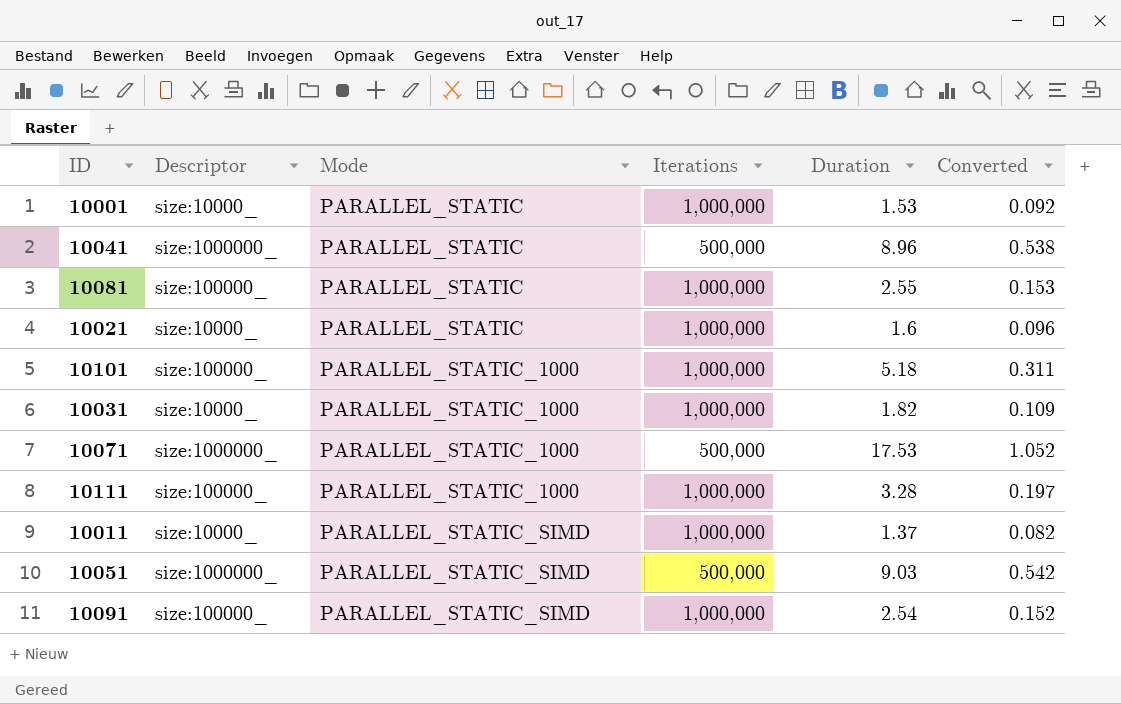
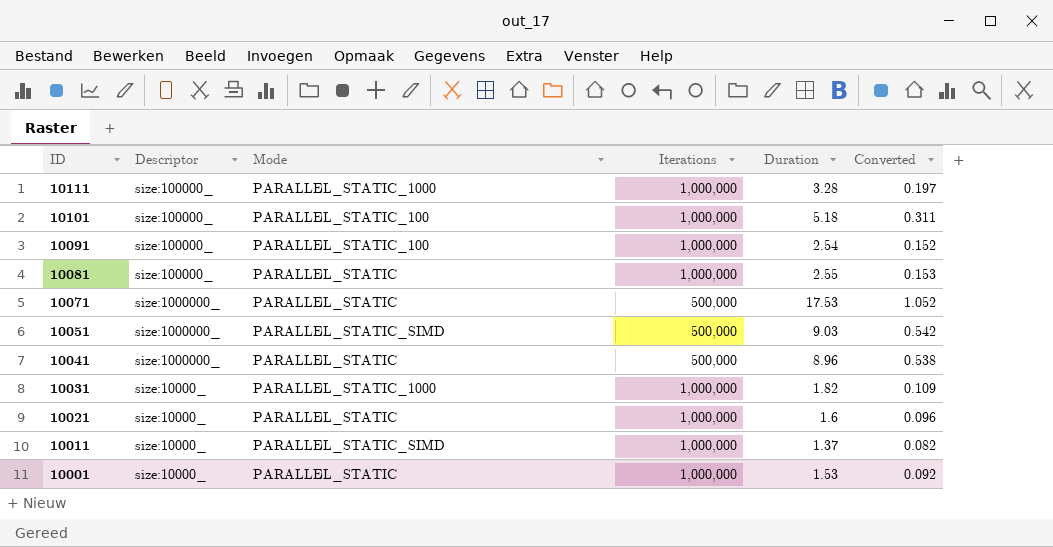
row order: Mode ascending -> ID descending
10101 | Mode: PARALLEL_STATIC_1000 -> PARALLEL_STATIC_100
10091 | Mode: PARALLEL_STATIC_SIMD -> PARALLEL_STATIC_100
10071 | Mode: PARALLEL_STATIC_1000 -> PARALLEL_STATIC

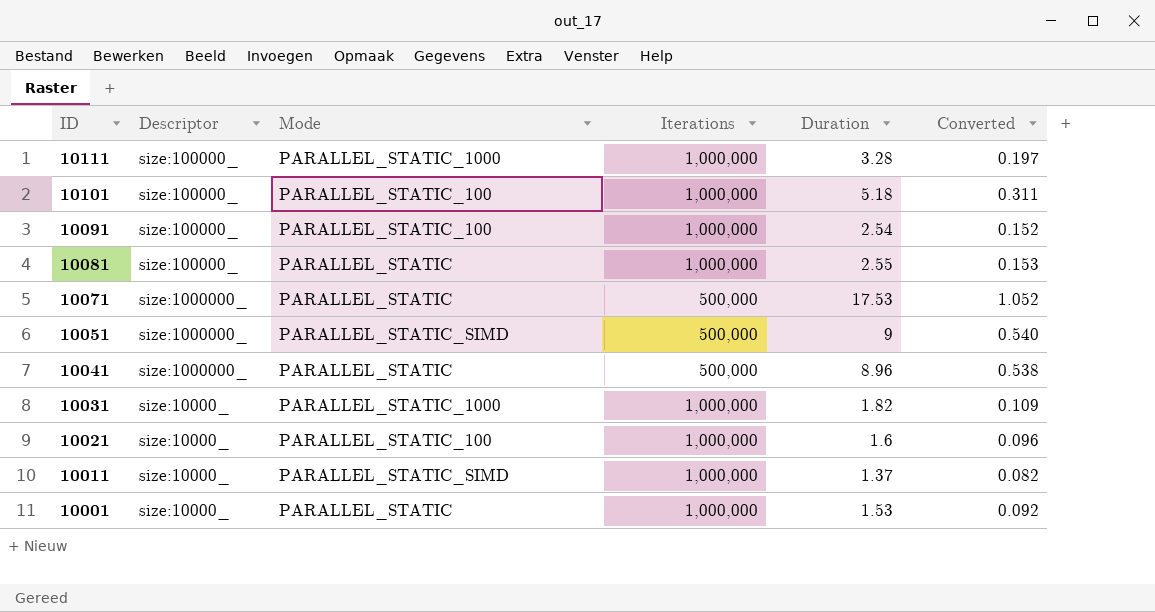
10051 | Duration: 9.03 -> 9
10051 | Converted: 0.542 -> 0.540
10021 | Mode: PARALLEL_STATIC -> PARALLEL_STATIC_100

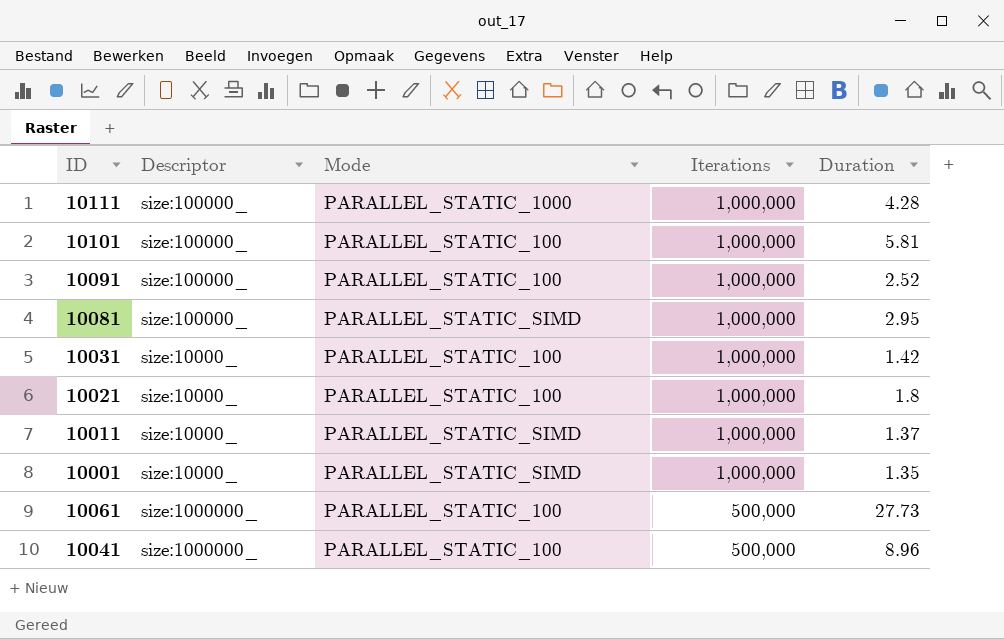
row order: ID descending -> Iterations descending
column Converted | formula: [Duration] * 0.06 -> none
row 10071: size:1000000_ | PARALLEL_STATIC | 500,000 | 17.53 | 1.052 -> none
row 10051: size:1000000_ | PARALLEL_STATIC_SIMD | 500,000 | 9 | 0.540 -> none
10111 | Duration: 3.28 -> 4.28
10101 | Duration: 5.18 -> 5.81
10091 | Duration: 2.54 -> 2.52
10081 | Mode: PARALLEL_STATIC -> PARALLEL_STATIC_SIMD
10081 | Duration: 2.55 -> 2.95
10031 | Mode: PARALLEL_STATIC_1000 -> PARALLEL_STATIC_100
10031 | Duration: 1.82 -> 1.42
10021 | Duration: 1.6 -> 1.8
10001 | Mode: PARALLEL_STATIC -> PARALLEL_STATIC_SIMD
10001 | Duration: 1.53 -> 1.35
row 10061: none -> size:1000000_ | PARALLEL_STATIC_100 | 500,000 | 27.73
10041 | Mode: PARALLEL_STATIC -> PARALLEL_STATIC_100

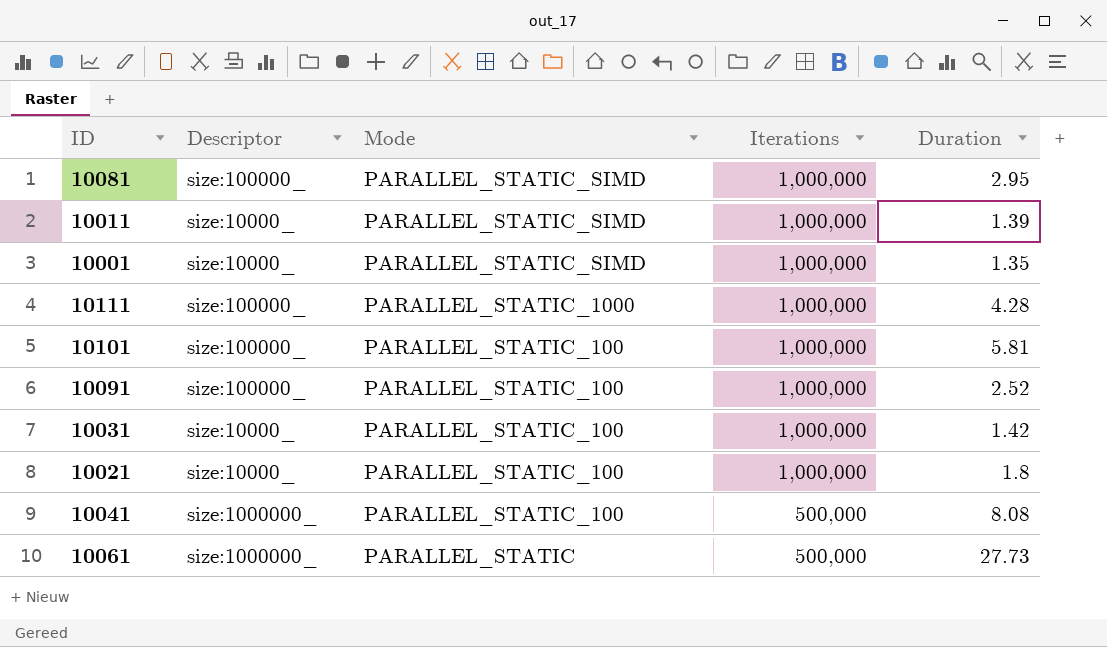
row order: Iterations descending -> Mode descending
10011 | Duration: 1.37 -> 1.39
10041 | Duration: 8.96 -> 8.08
10061 | Mode: PARALLEL_STATIC_100 -> PARALLEL_STATIC

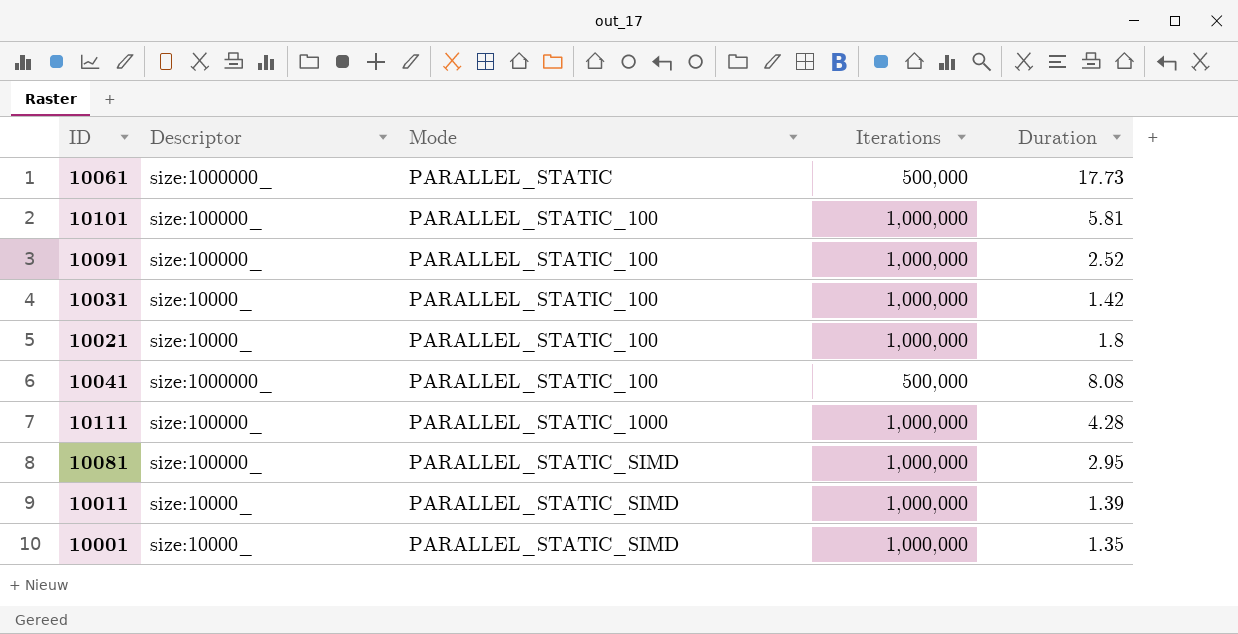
row order: Mode descending -> Mode ascending
10061 | Duration: 27.73 -> 17.73

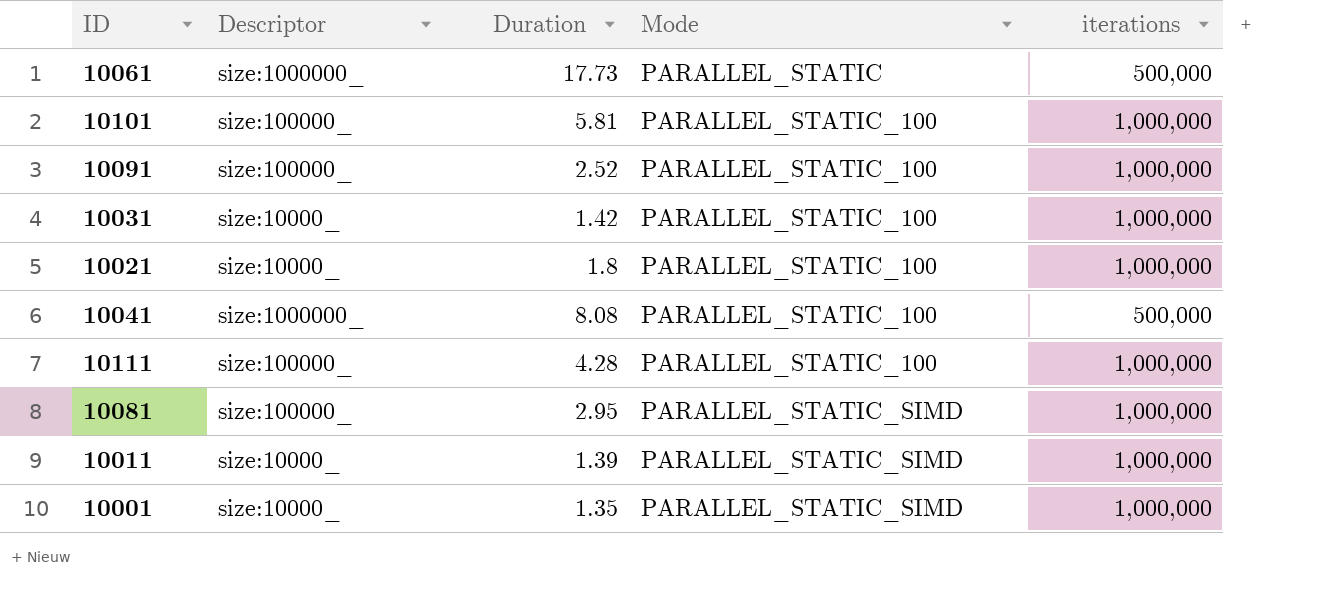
column Duration | position: 5 -> 3
column name: Iterations -> iterations
10111 | Mode: PARALLEL_STATIC_1000 -> PARALLEL_STATIC_100

